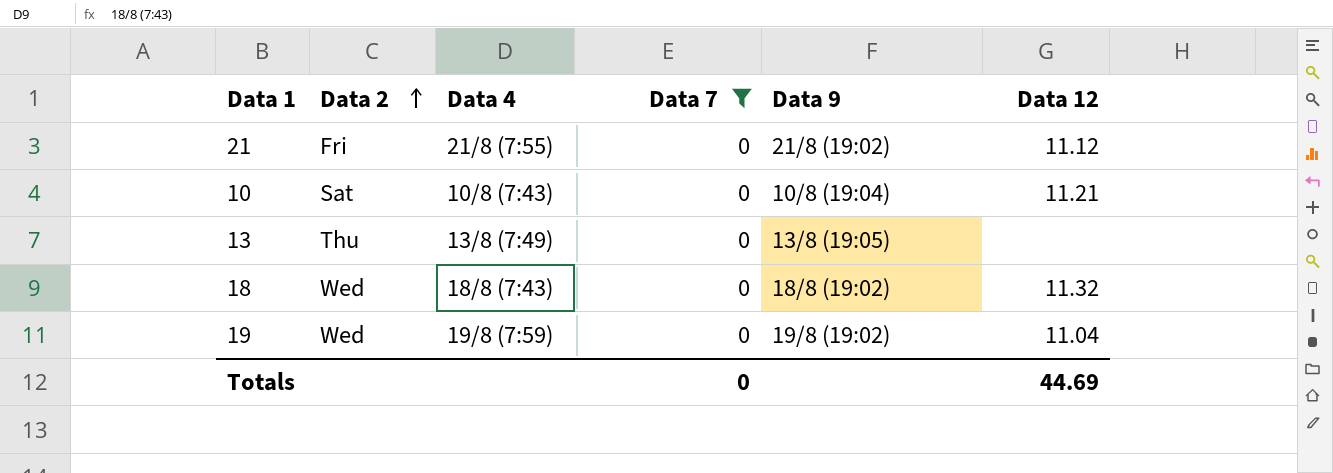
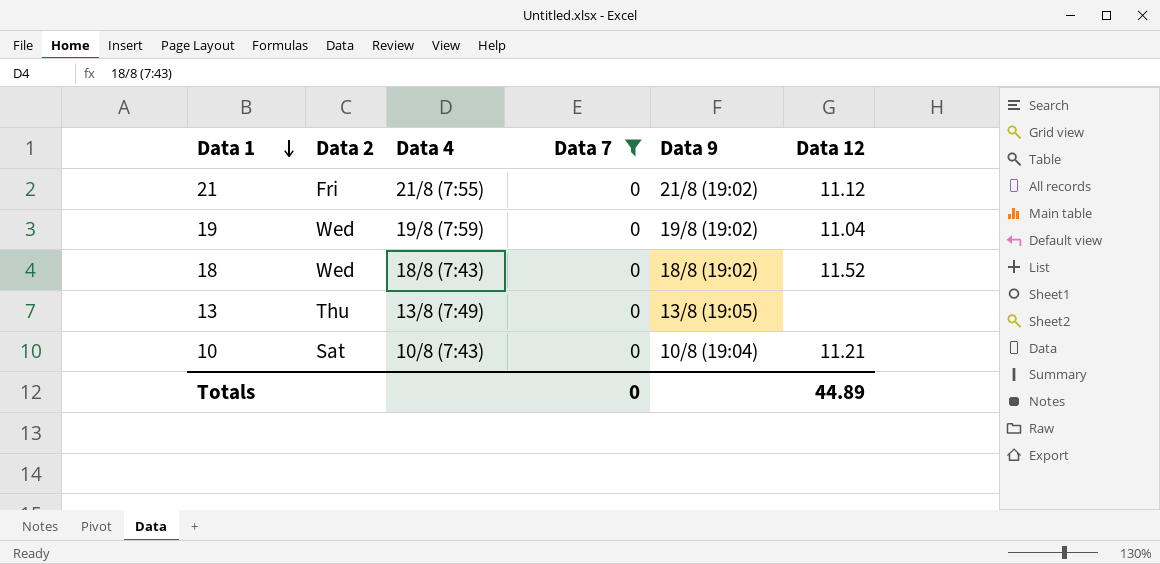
row order: Data 2 ascending -> Data 1 descending
18 | Data 12: 11.32 -> 11.52
Totals | Data 12: 44.69 -> 44.89

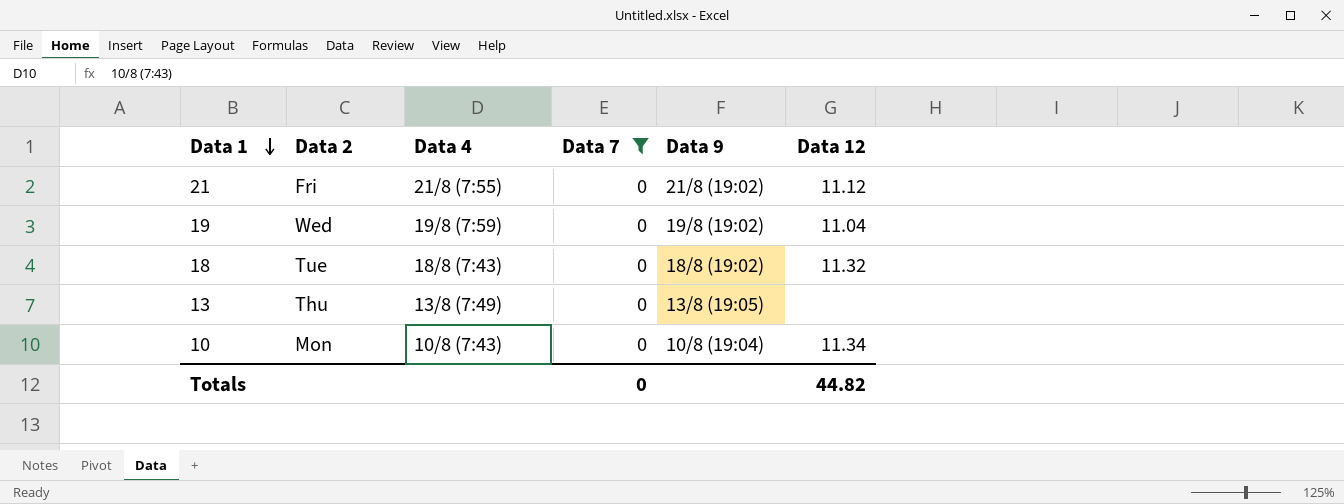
18 | Data 2: Wed -> Tue
18 | Data 12: 11.52 -> 11.32
10 | Data 2: Sat -> Mon
10 | Data 12: 11.21 -> 11.34
Totals | Data 12: 44.89 -> 44.82

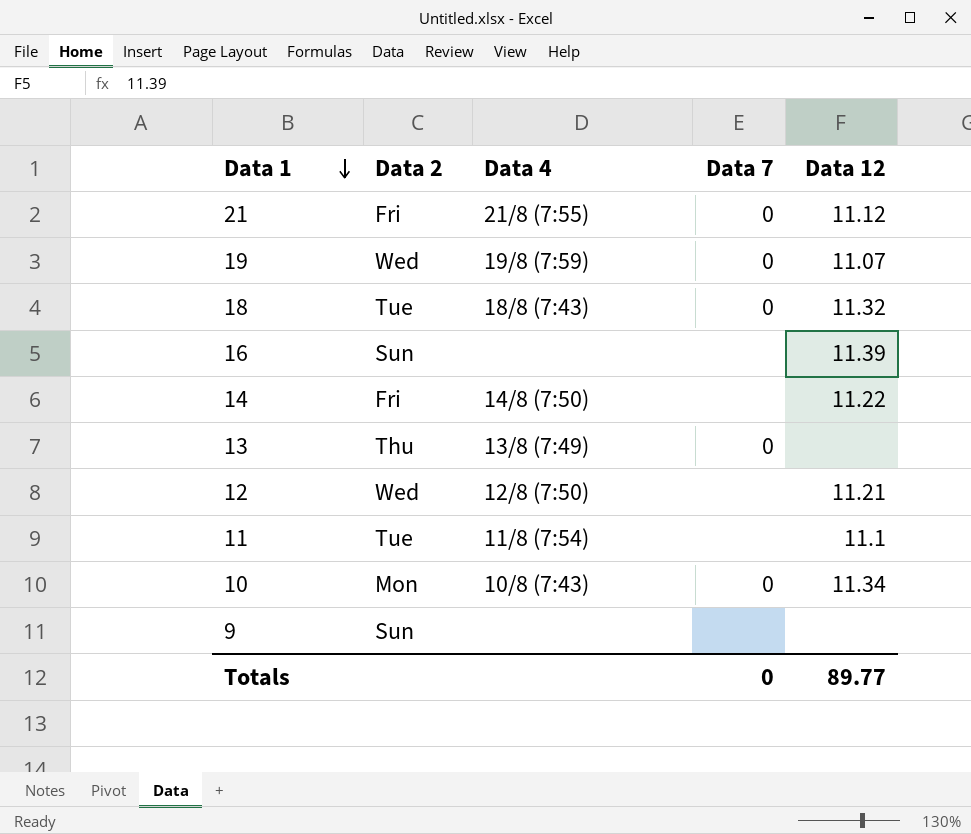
filter: Data 7 = 0 -> none
column Data 9 | position: 5 -> none
19 | Data 12: 11.04 -> 11.07
Totals | Data 12: 44.82 -> 89.77

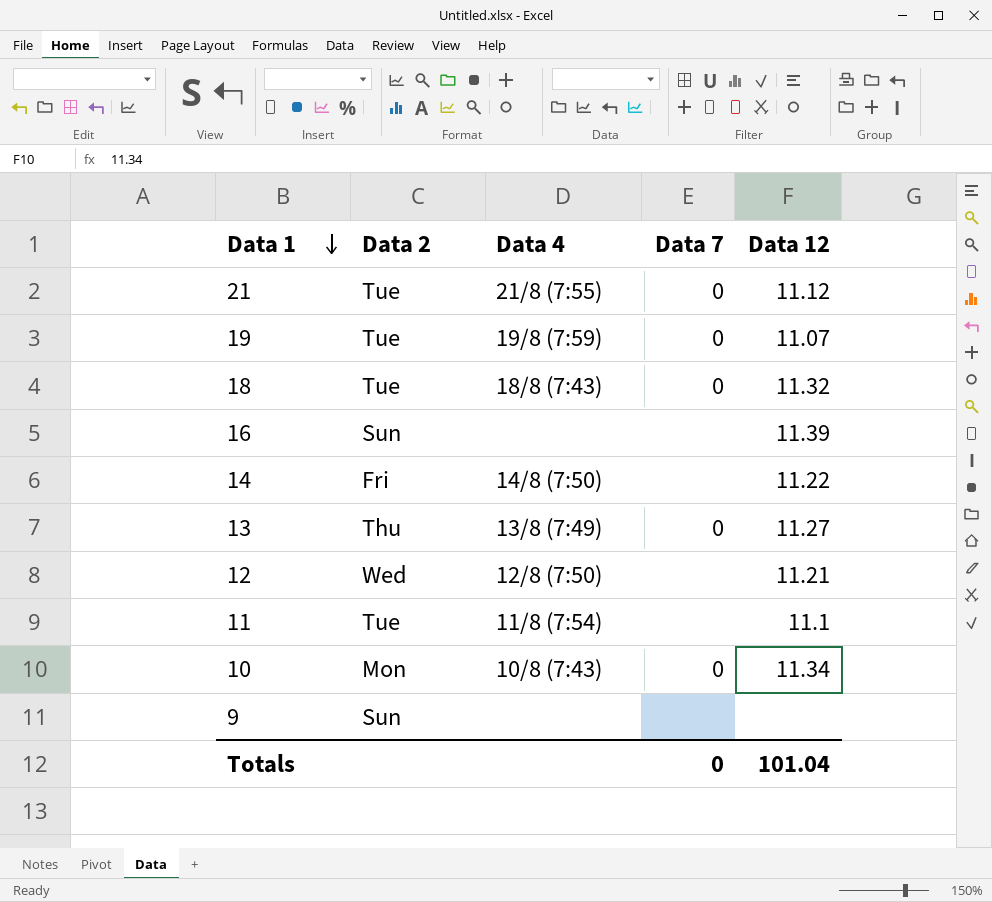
21 | Data 2: Fri -> Tue
19 | Data 2: Wed -> Tue
13 | Data 12: none -> 11.27
Totals | Data 12: 89.77 -> 101.04

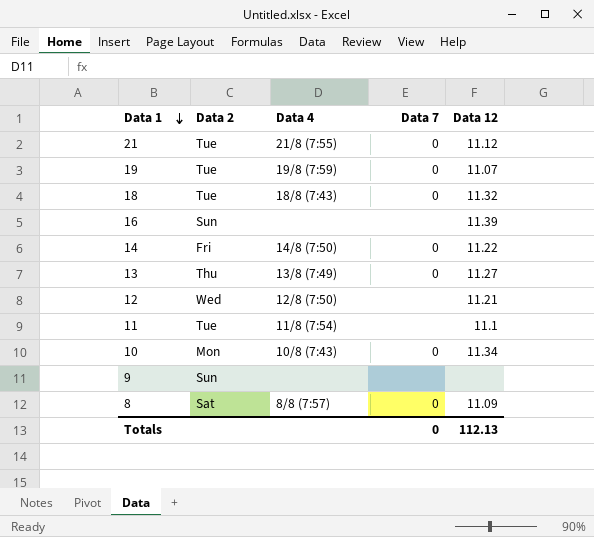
14 | Data 7: none -> 0
row 8: none -> Sat | 8/8 (7:57) | 0 | 11.09
Totals | Data 12: 101.04 -> 112.13

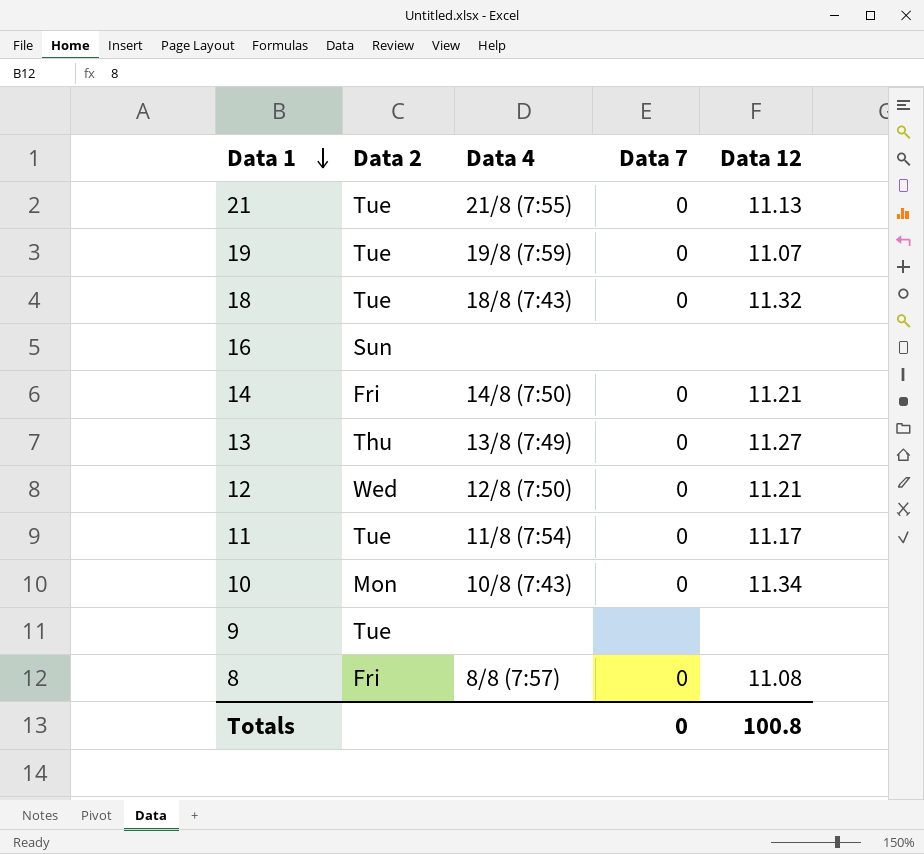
21 | Data 12: 11.12 -> 11.13
16 | Data 12: 11.39 -> none
14 | Data 12: 11.22 -> 11.21
12 | Data 7: none -> 0
11 | Data 7: none -> 0
11 | Data 12: 11.1 -> 11.17
9 | Data 2: Sun -> Tue
8 | Data 2: Sat -> Fri
8 | Data 12: 11.09 -> 11.08
Totals | Data 12: 112.13 -> 100.8

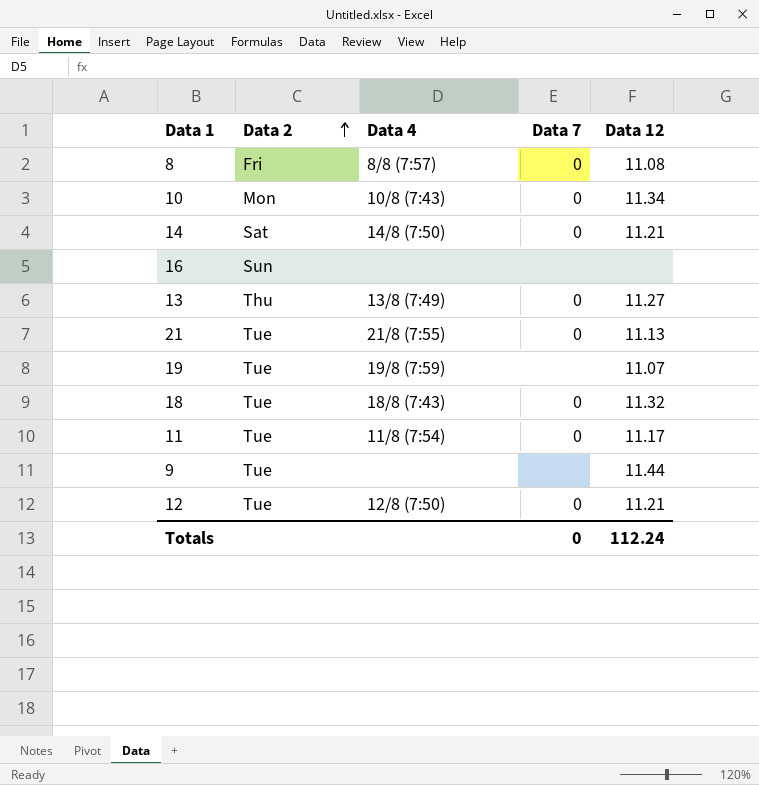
row order: Data 1 descending -> Data 2 ascending
14 | Data 2: Fri -> Sat
19 | Data 7: 0 -> none
9 | Data 12: none -> 11.44
12 | Data 2: Wed -> Tue
Totals | Data 12: 100.8 -> 112.24

